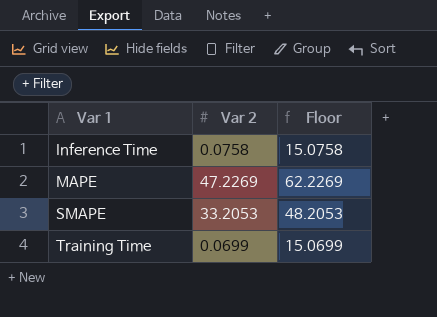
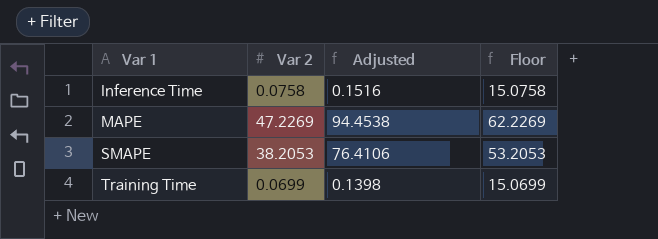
column Adjusted | formula: none -> [Var 2] * 2
SMAPE | Var 2: 33.2053 -> 38.2053
SMAPE | Floor: 48.2053 -> 53.2053

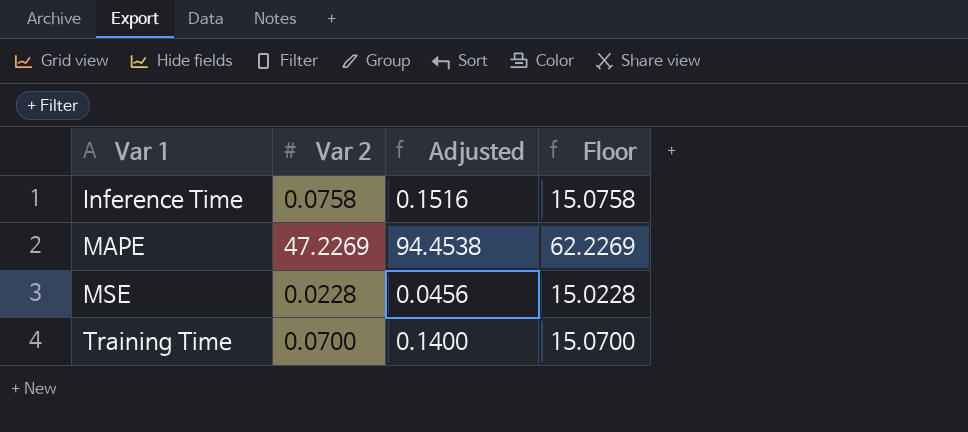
row SMAPE: 38.2053 | 76.4106 | 53.2053 -> none
row MSE: none -> 0.0228 | 0.0456 | 15.0228
Training Time | Var 2: 0.0699 -> 0.0700
Training Time | Adjusted: 0.1398 -> 0.1400
Training Time | Floor: 15.0699 -> 15.0700

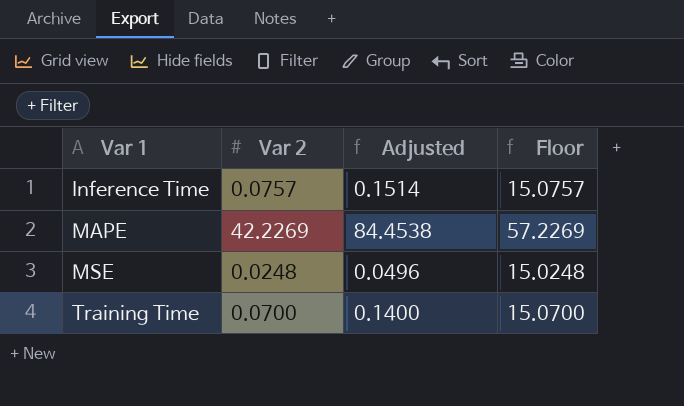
Inference Time | Var 2: 0.0758 -> 0.0757
Inference Time | Adjusted: 0.1516 -> 0.1514
Inference Time | Floor: 15.0758 -> 15.0757
MAPE | Var 2: 47.2269 -> 42.2269
MAPE | Adjusted: 94.4538 -> 84.4538
MAPE | Floor: 62.2269 -> 57.2269
MSE | Var 2: 0.0228 -> 0.0248
MSE | Adjusted: 0.0456 -> 0.0496
MSE | Floor: 15.0228 -> 15.0248

